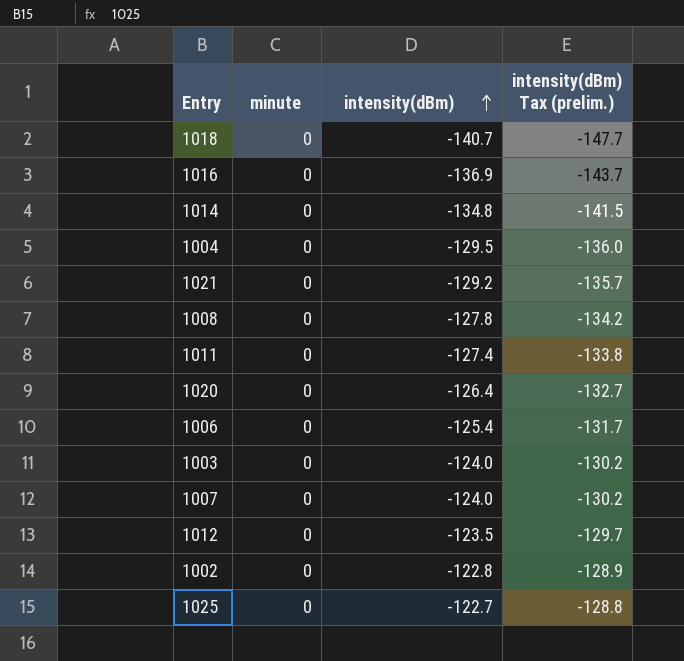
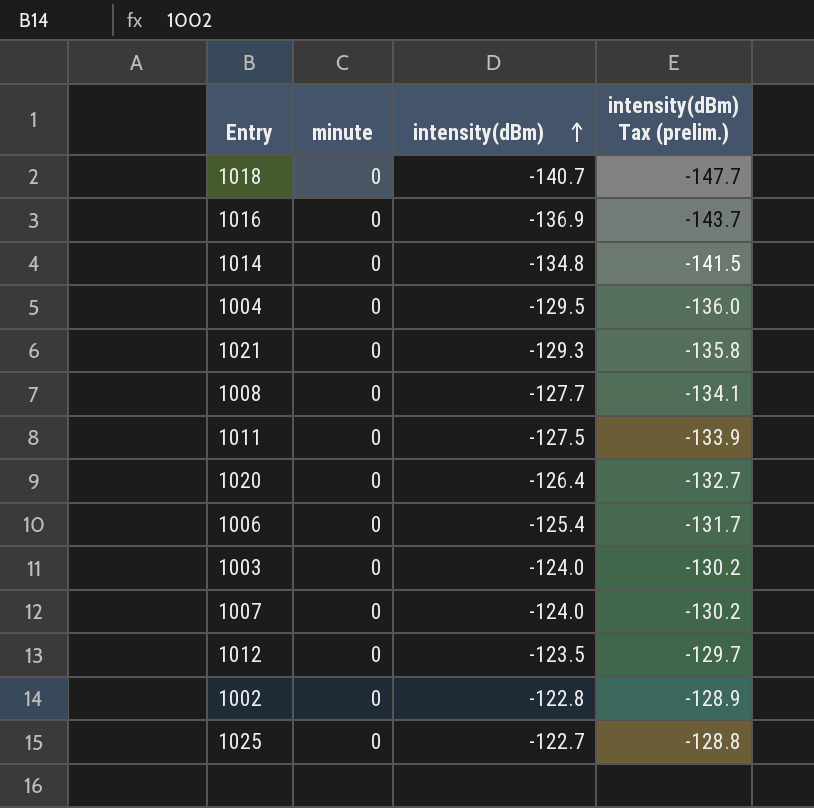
1021 | intensity(dBm): -129.2 -> -129.3
1021 | intensity(dBm) Tax (prelim.): -135.7 -> -135.8
1008 | intensity(dBm): -127.8 -> -127.7
1008 | intensity(dBm) Tax (prelim.): -134.2 -> -134.1
1011 | intensity(dBm): -127.4 -> -127.5
1011 | intensity(dBm) Tax (prelim.): -133.8 -> -133.9

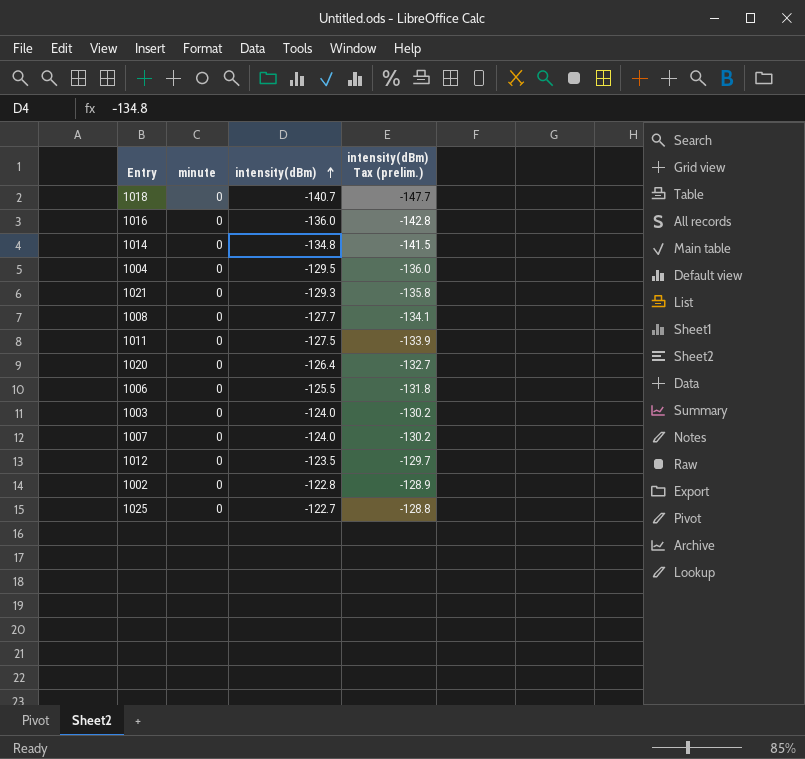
1016 | intensity(dBm): -136.9 -> -136.0
1016 | intensity(dBm) Tax (prelim.): -143.7 -> -142.8
1006 | intensity(dBm): -125.4 -> -125.5
1006 | intensity(dBm) Tax (prelim.): -131.7 -> -131.8

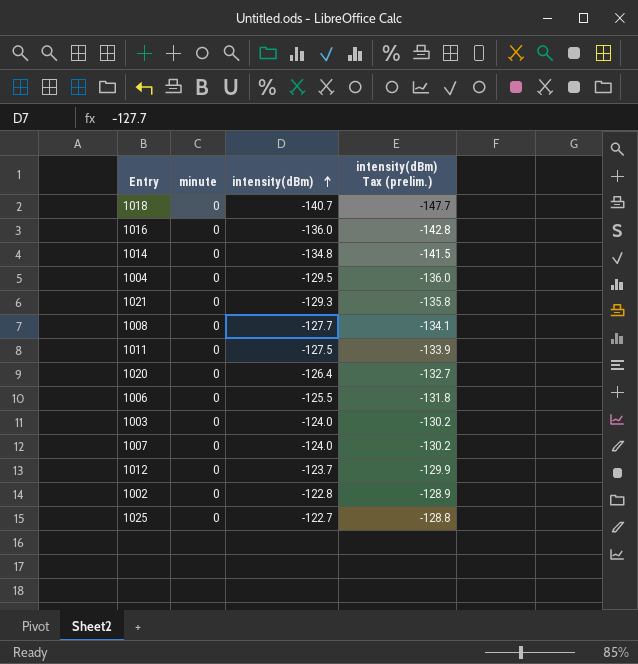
1012 | intensity(dBm): -123.5 -> -123.7
1012 | intensity(dBm) Tax (prelim.): -129.7 -> -129.9

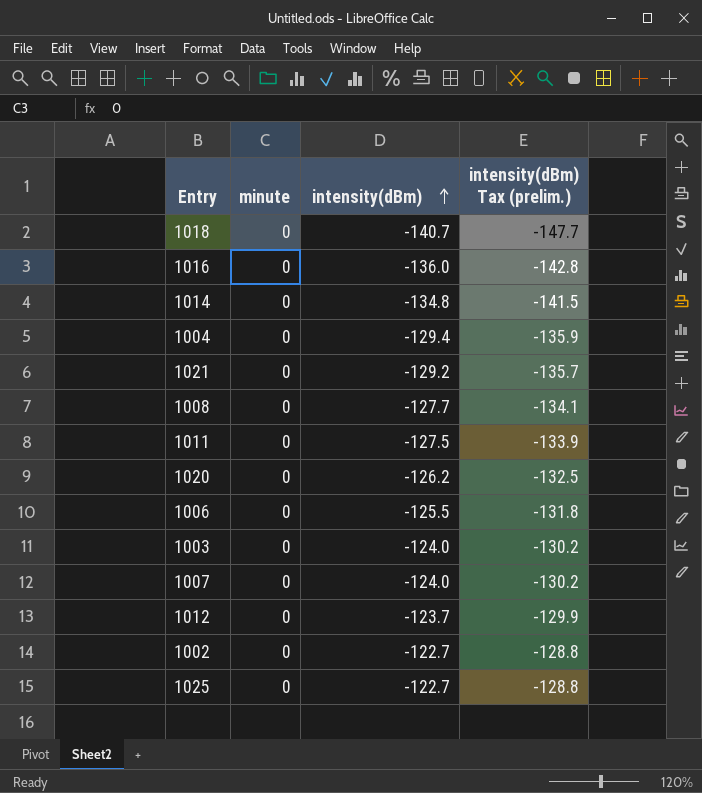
1004 | intensity(dBm): -129.5 -> -129.4
1004 | intensity(dBm) Tax (prelim.): -136.0 -> -135.9
1021 | intensity(dBm): -129.3 -> -129.2
1021 | intensity(dBm) Tax (prelim.): -135.8 -> -135.7
1020 | intensity(dBm): -126.4 -> -126.2
1020 | intensity(dBm) Tax (prelim.): -132.7 -> -132.5
1002 | intensity(dBm): -122.8 -> -122.7
1002 | intensity(dBm) Tax (prelim.): -128.9 -> -128.8

